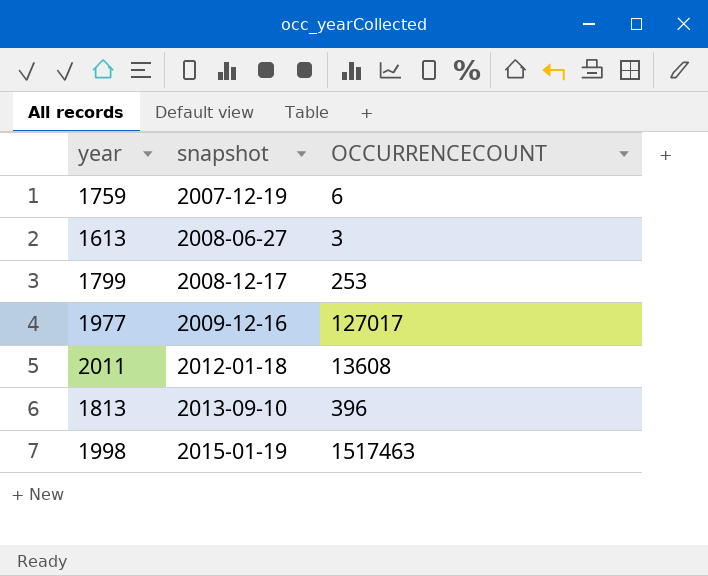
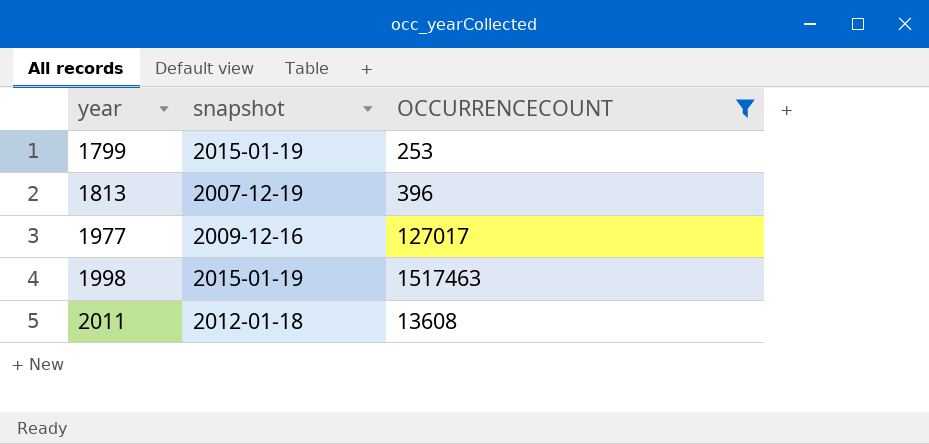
filter: none -> OCCURRENCECOUNT >= 253
row order: snapshot ascending -> year ascending
1799 | snapshot: 2008-12-17 -> 2015-01-19
1813 | snapshot: 2013-09-10 -> 2007-12-19

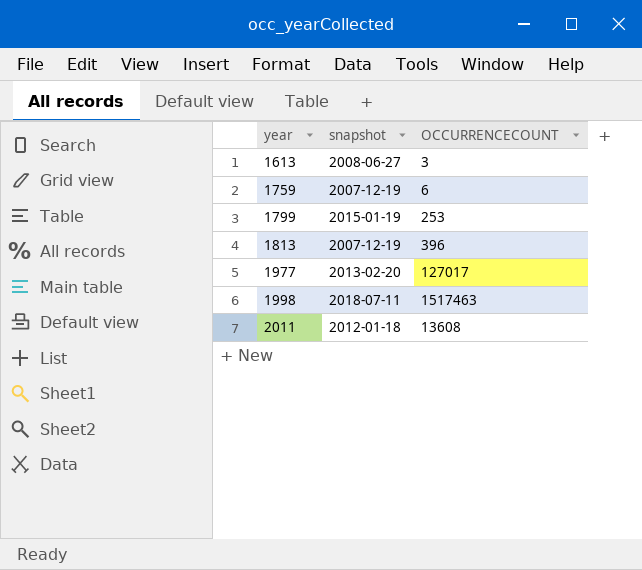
filter: OCCURRENCECOUNT >= 253 -> none
1977 | snapshot: 2009-12-16 -> 2013-02-20
1998 | snapshot: 2015-01-19 -> 2018-07-11

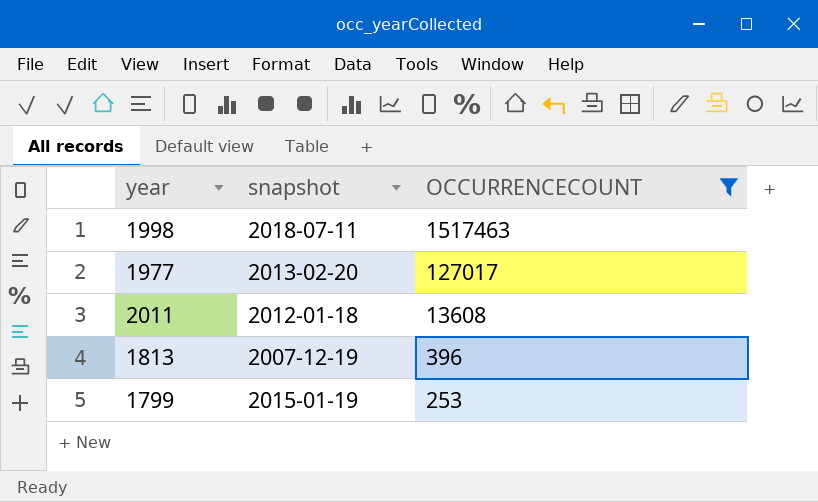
filter: none -> OCCURRENCECOUNT >= 253
row order: year ascending -> OCCURRENCECOUNT descending

